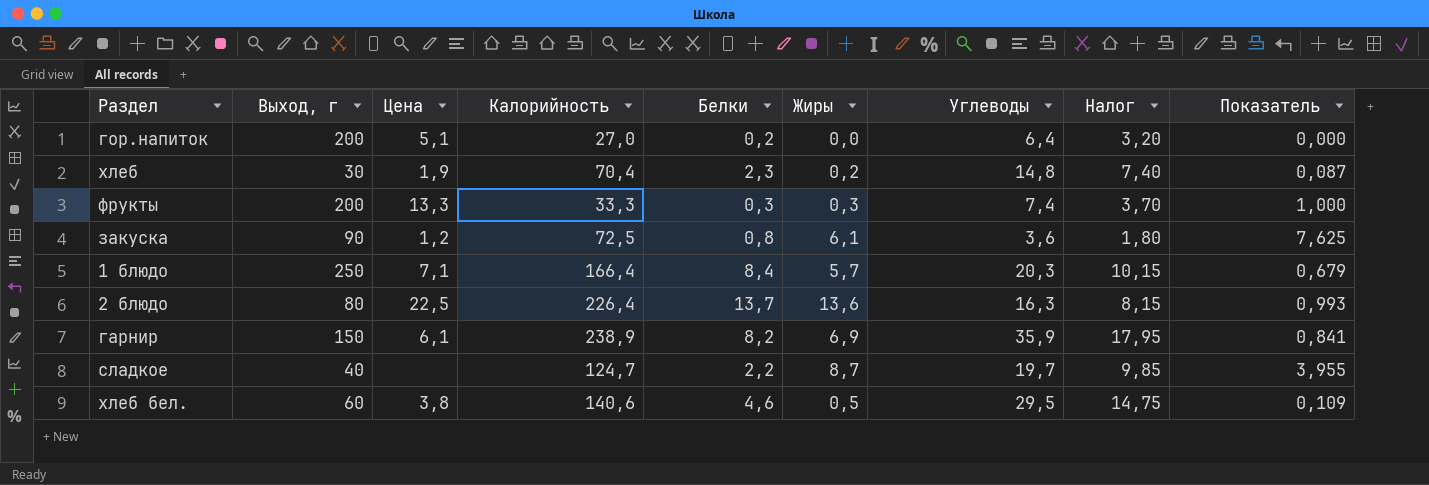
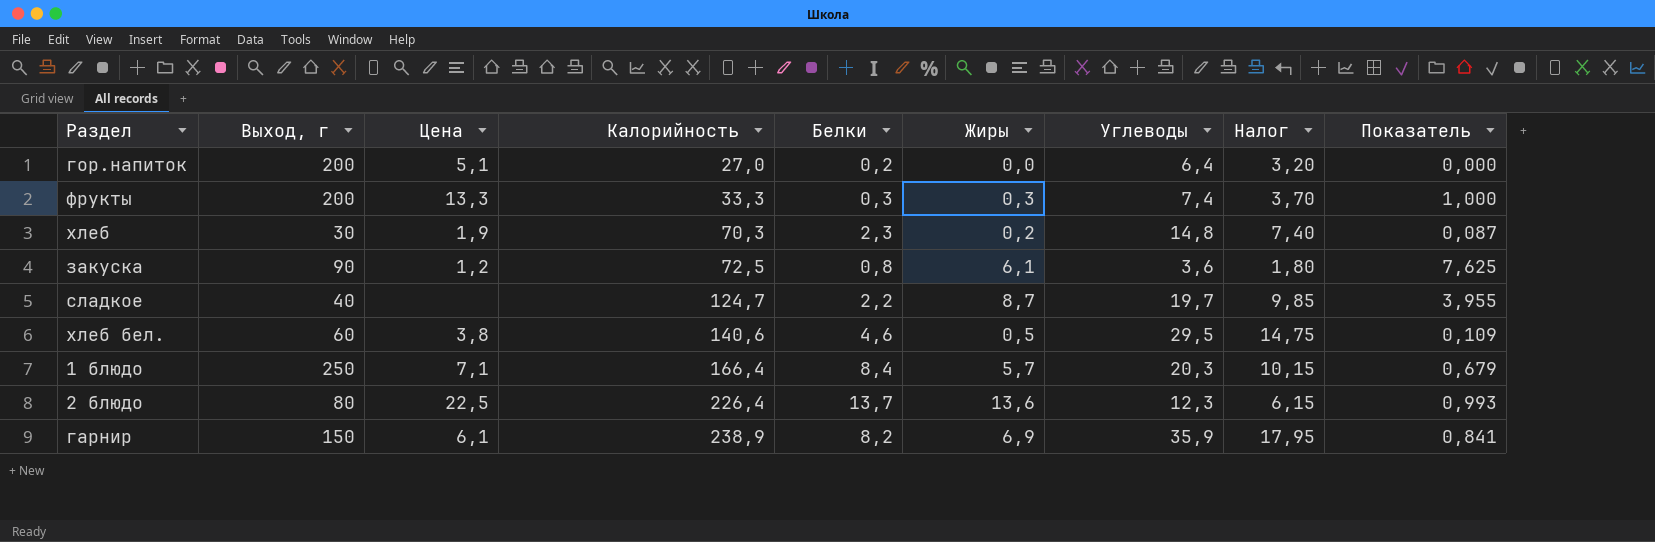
row order: none -> Калорийность ascending
хлеб | Калорийность: 70,4 -> 70,3
2 блюдо | Углеводы: 16,3 -> 12,3
2 блюдо | Налог: 8,15 -> 6,15

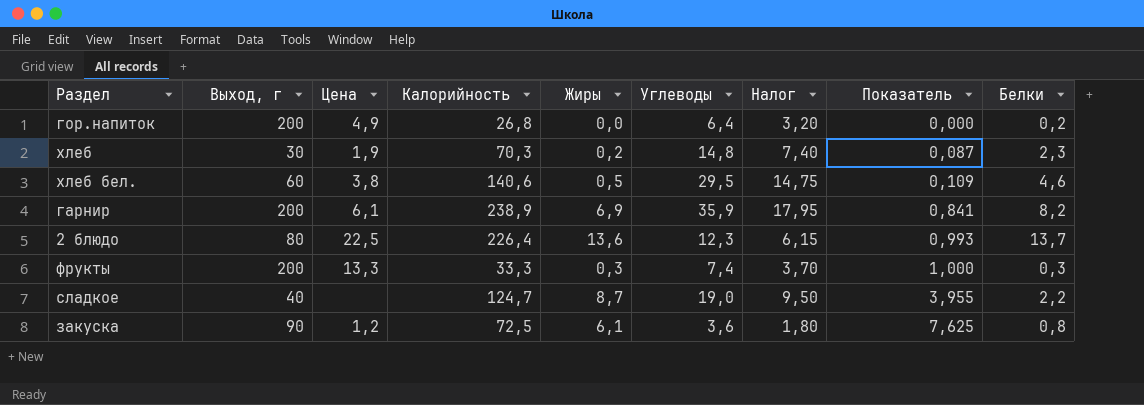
row order: Калорийность ascending -> Показатель ascending
column Белки | position: 5 -> 9
row 1 блюдо: 250 | 7,1 | 166,4 | 8,4 | 5,7 | 20,3 | 10,15 | 0,679 -> none
гор.напиток | Цена: 5,1 -> 4,9
гор.напиток | Калорийность: 27,0 -> 26,8
гарнир | Выход, г: 150 -> 200
сладкое | Углеводы: 19,7 -> 19,0
сладкое | Налог: 9,85 -> 9,50

